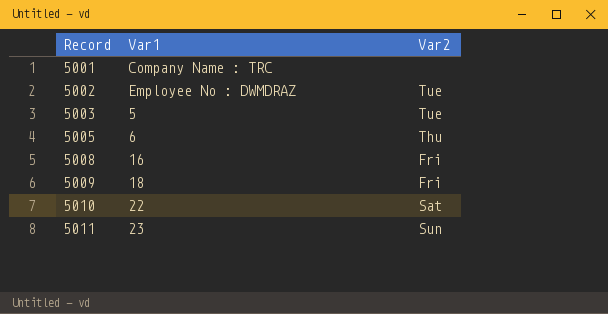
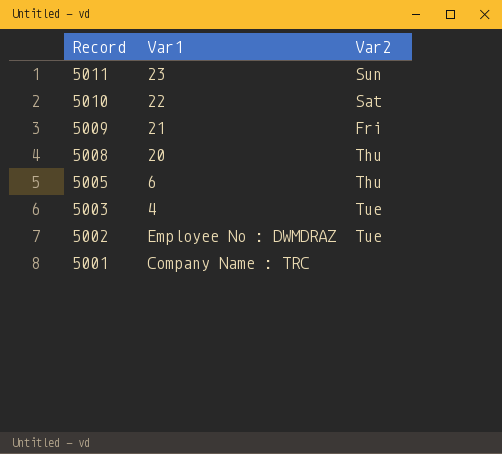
row order: Record ascending -> Record descending
5009 | Var1: 18 -> 21
5008 | Var1: 16 -> 20
5008 | Var2: Fri -> Thu
5003 | Var1: 5 -> 4

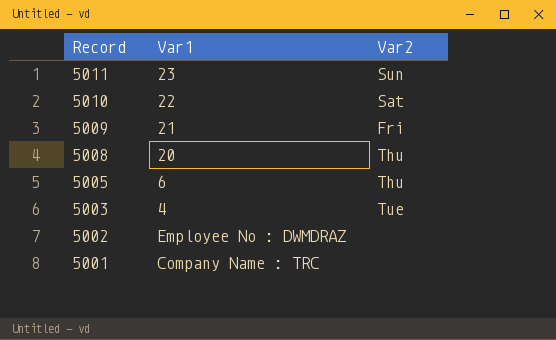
5002 | Var2: Tue -> none

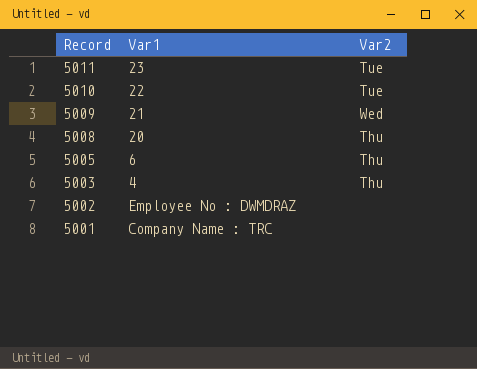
5011 | Var2: Sun -> Tue
5010 | Var2: Sat -> Tue
5009 | Var2: Fri -> Wed
5003 | Var2: Tue -> Thu

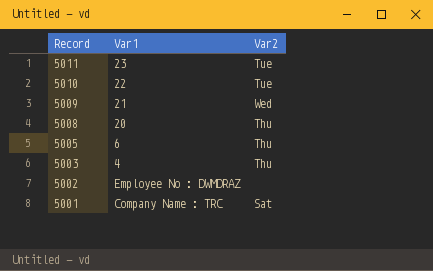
5001 | Var2: none -> Sat

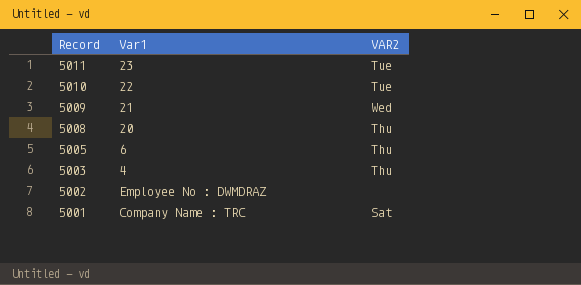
column name: Var2 -> VAR2

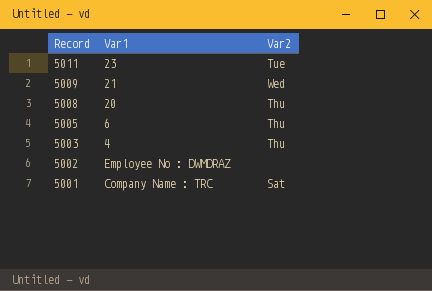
column name: VAR2 -> Var2
row 5010: 22 | Tue -> none

